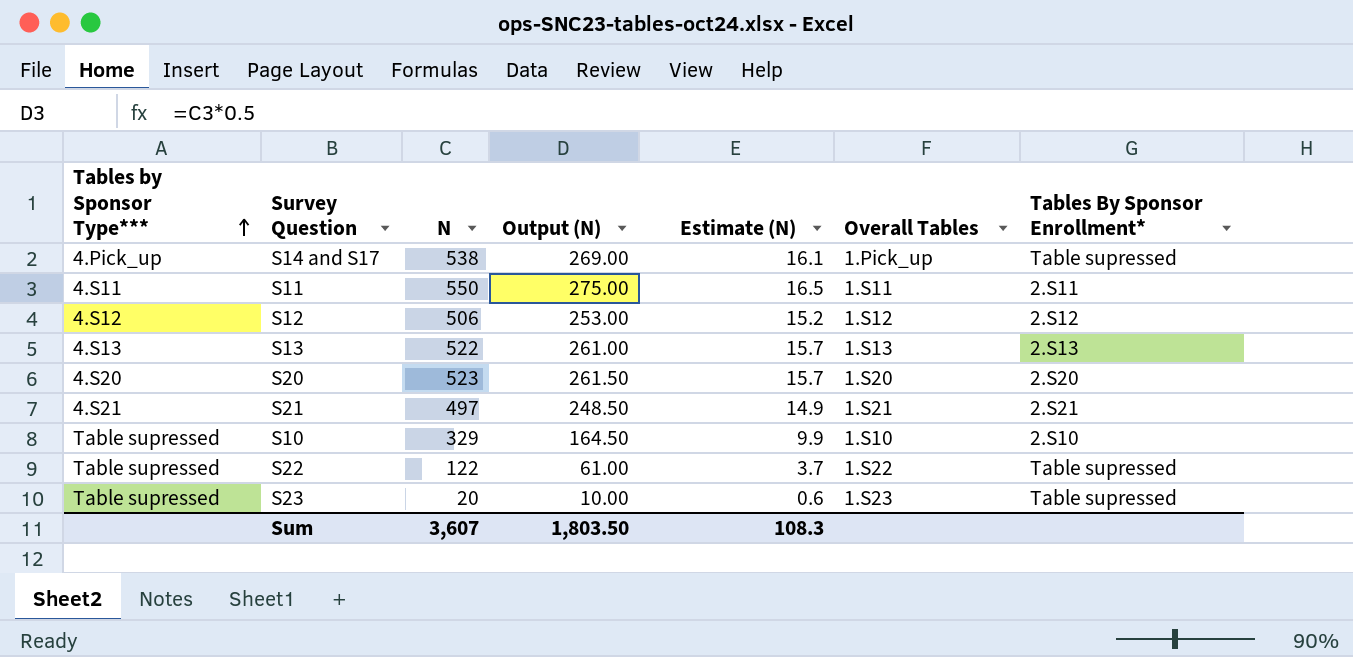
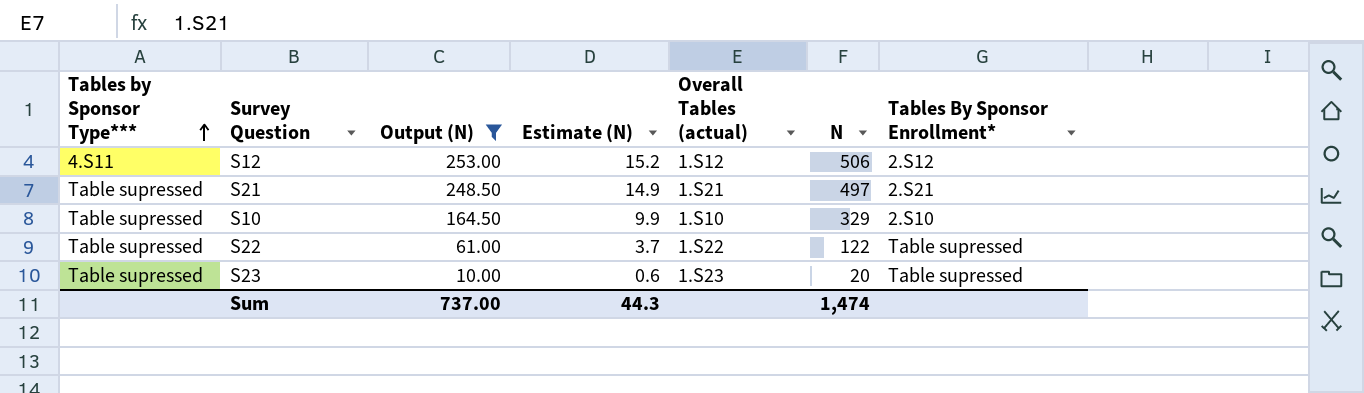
filter: none -> Output (N) <= 253.00
column name: Overall Tables -> Overall Tables (actual)
column N | position: 3 -> 6
S12 | Tables by Sponsor Type***: 4.S12 -> 4.S11
S21 | Tables by Sponsor Type***: 4.S21 -> Table supressed
Sum | Output (N): 1,803.50 -> 737.00
Sum | Estimate (N): 108.3 -> 44.3
Sum | N: 3,607 -> 1,474

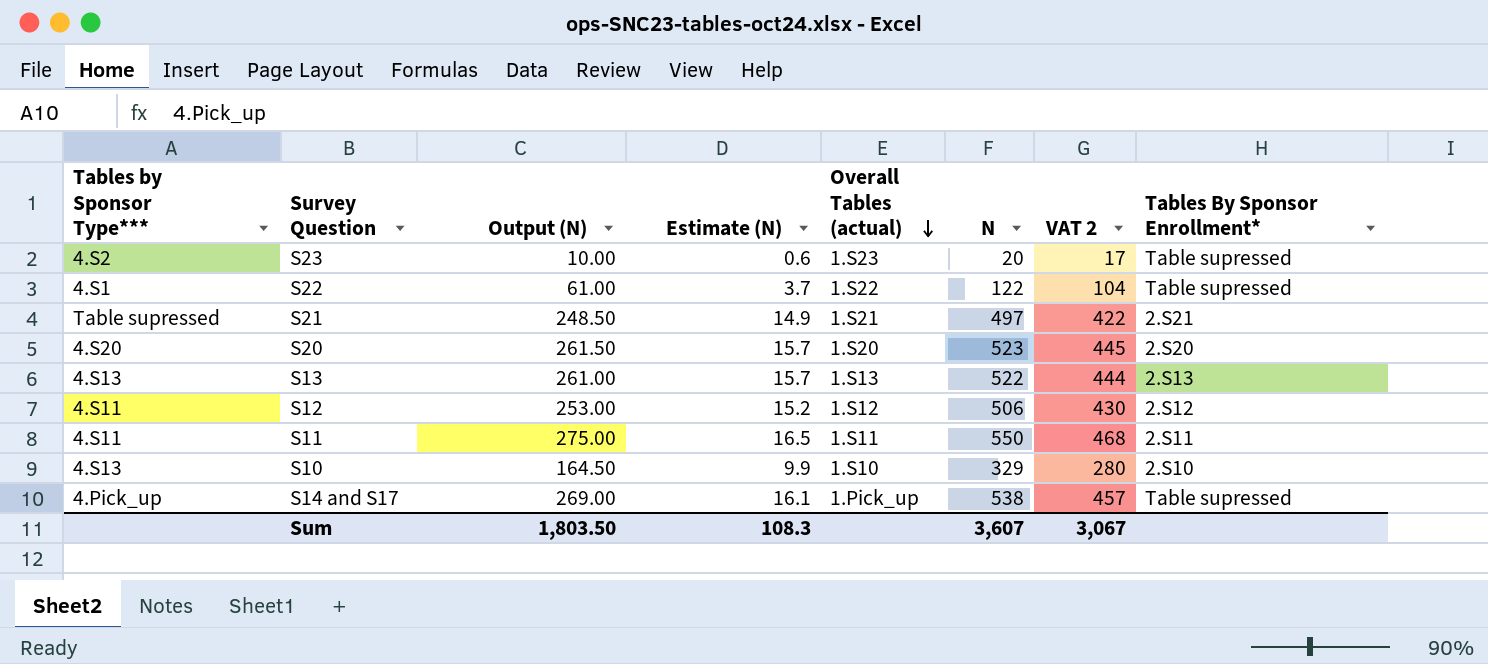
filter: Output (N) <= 253.00 -> none
row order: Tables by Sponsor Type*** ascending -> Overall Tables (actual) descending
column VAT 2 | formula: none -> [N] * 0.85
S23 | Tables by Sponsor Type***: Table supressed -> 4.S2
S22 | Tables by Sponsor Type***: Table supressed -> 4.S1
S10 | Tables by Sponsor Type***: Table supressed -> 4.S13
Sum | Output (N): 737.00 -> 1,803.50
Sum | Estimate (N): 44.3 -> 108.3
Sum | N: 1,474 -> 3,607

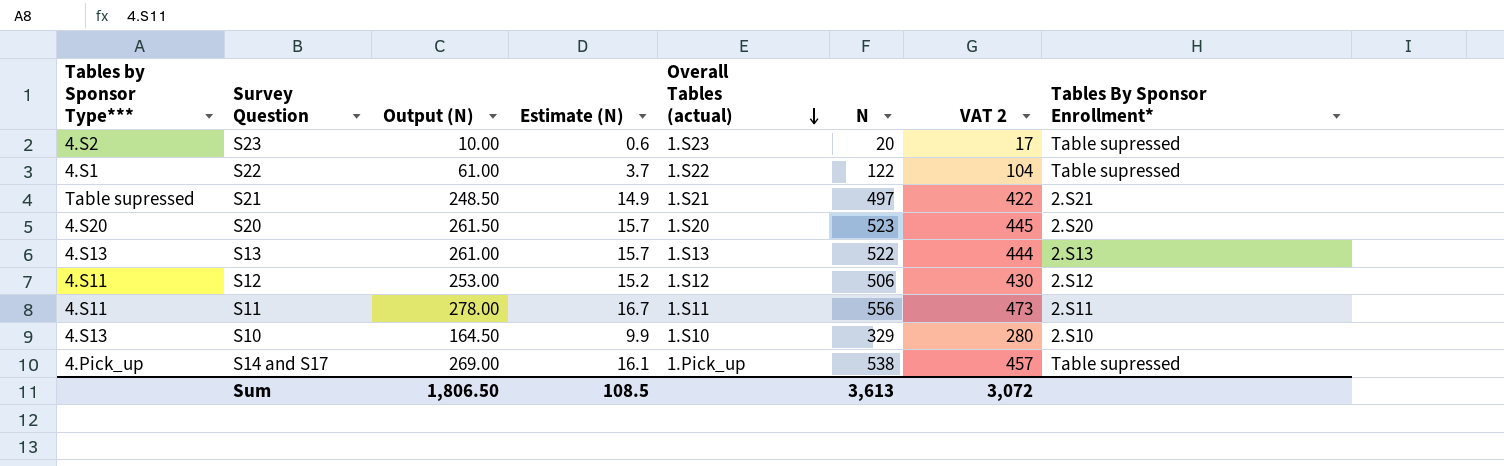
S11 | Output (N): 275.00 -> 278.00
S11 | Estimate (N): 16.5 -> 16.7
S11 | N: 550 -> 556
S11 | VAT 2: 468 -> 473
Sum | Output (N): 1,803.50 -> 1,806.50
Sum | Estimate (N): 108.3 -> 108.5
Sum | N: 3,607 -> 3,613
Sum | VAT 2: 3,067 -> 3,072

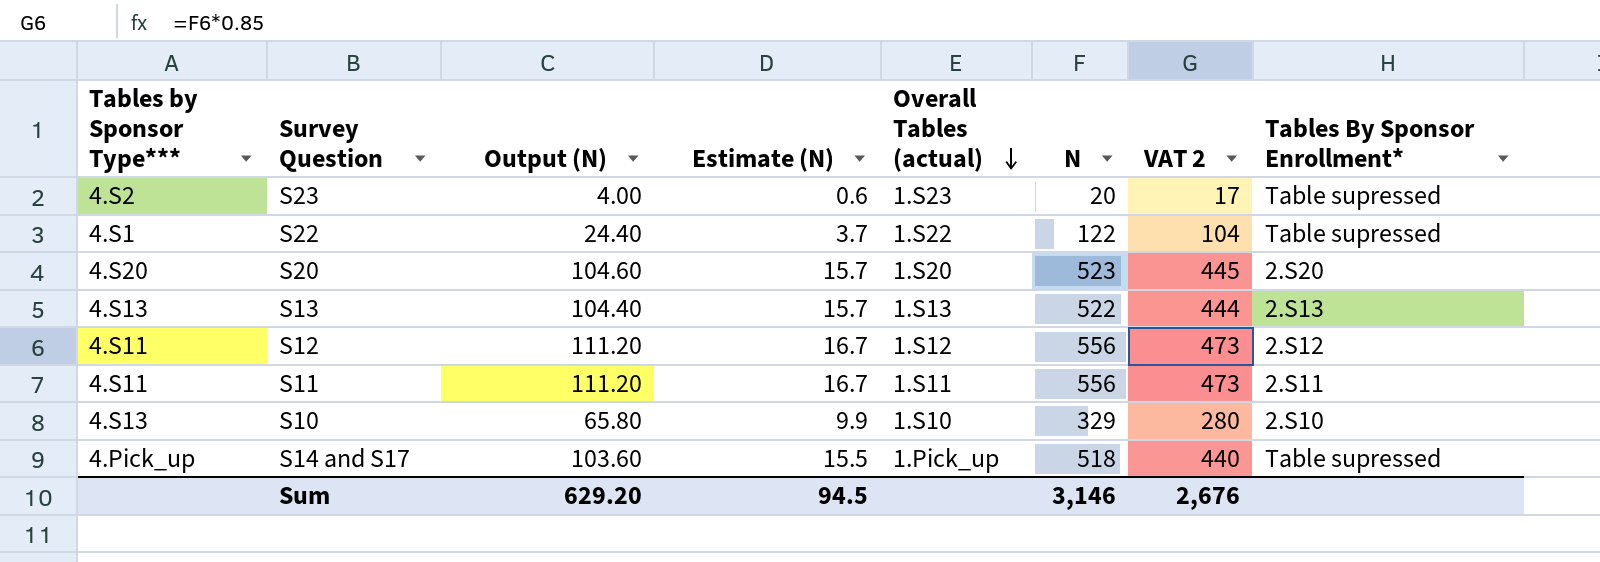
column Output (N) | formula: [N] * 0.5 -> [N] * 0.2
row S21: Table supressed | 248.50 | 14.9 | 1.S21 | 497 | 422 | 2.S21 -> none
S12 | Estimate (N): 15.2 -> 16.7
S12 | N: 506 -> 556
S12 | VAT 2: 430 -> 473
S14 and S17 | Estimate (N): 16.1 -> 15.5
S14 and S17 | N: 538 -> 518
S14 and S17 | VAT 2: 457 -> 440
Sum | Output (N): 1,806.50 -> 629.20
Sum | Estimate (N): 108.5 -> 94.5
Sum | N: 3,613 -> 3,146
Sum | VAT 2: 3,072 -> 2,676

